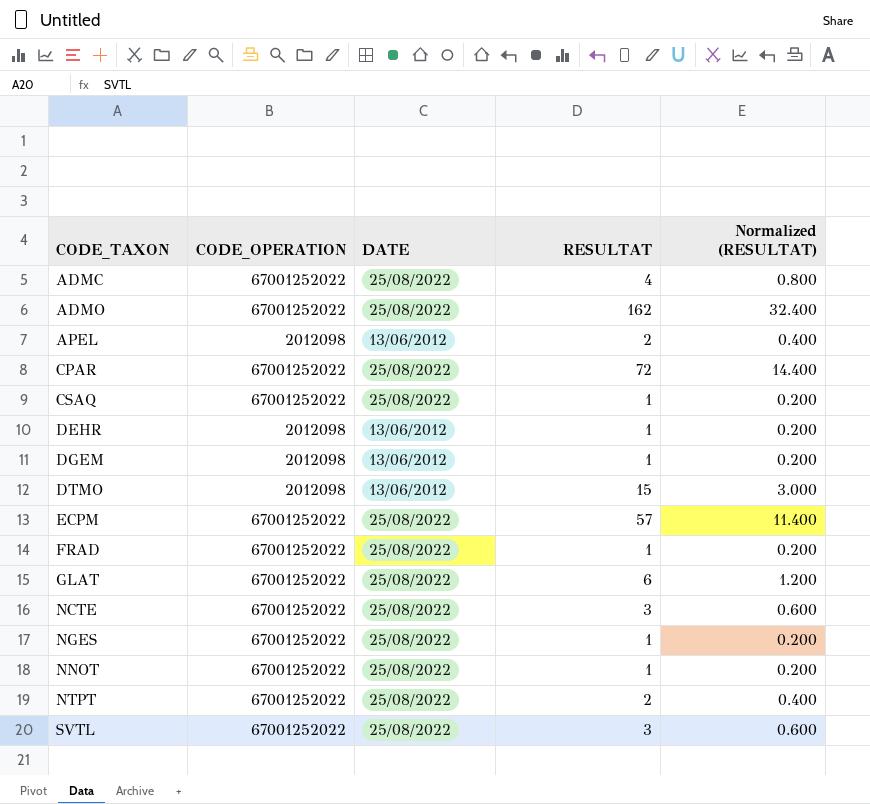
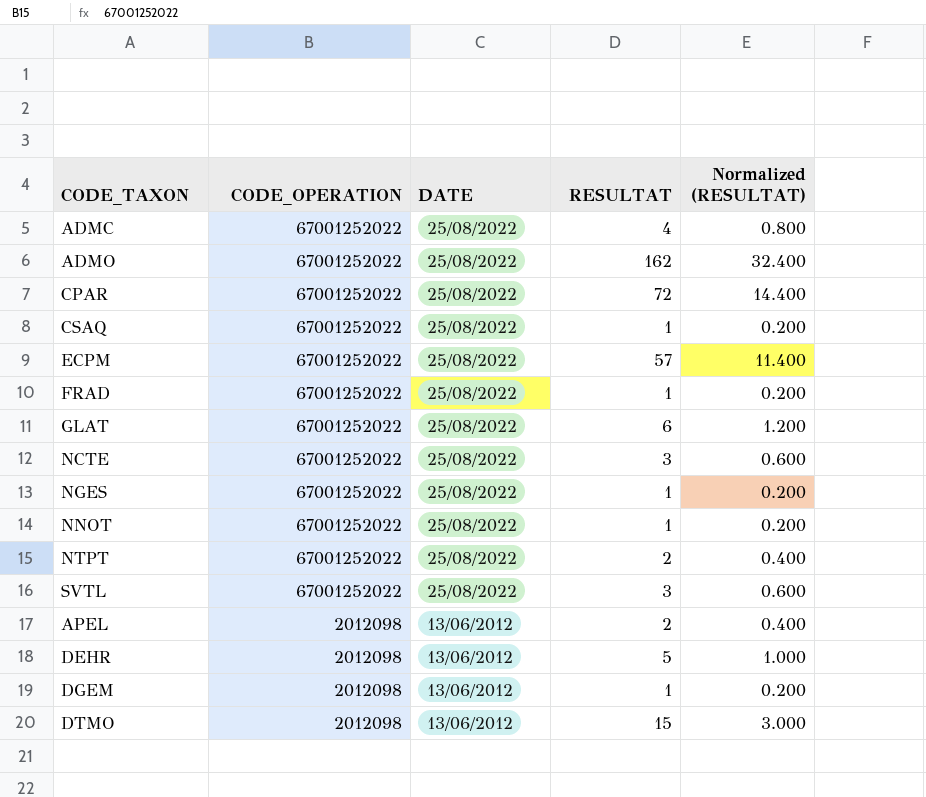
row order: CODE_TAXON ascending -> CODE_OPERATION descending
DEHR | RESULTAT: 1 -> 5
DEHR | Normalized (RESULTAT): 0.200 -> 1.000

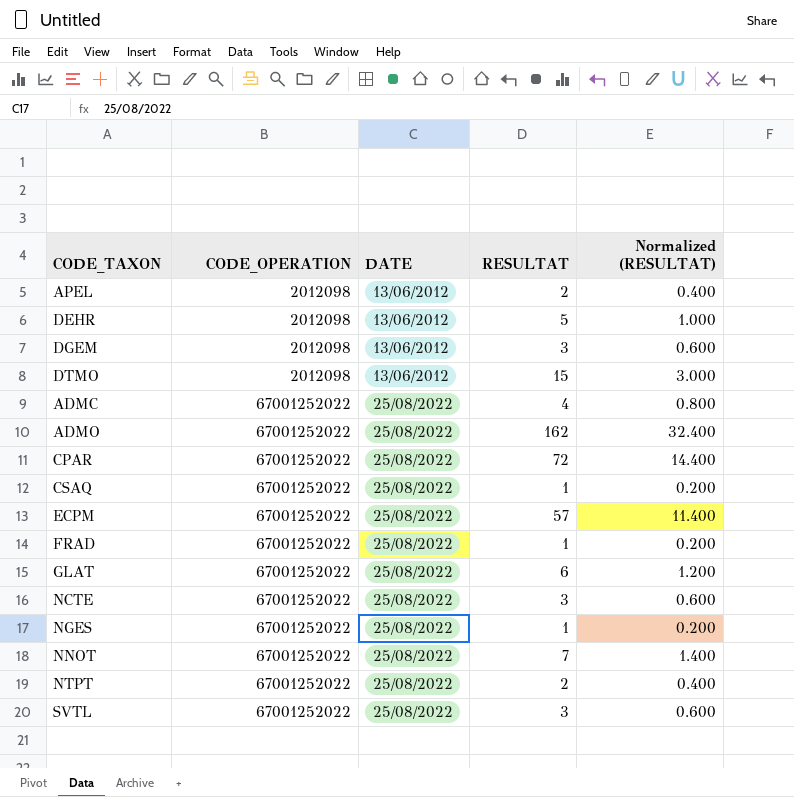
row order: CODE_OPERATION descending -> CODE_OPERATION ascending
DGEM | RESULTAT: 1 -> 3
DGEM | Normalized (RESULTAT): 0.200 -> 0.600
NNOT | RESULTAT: 1 -> 7
NNOT | Normalized (RESULTAT): 0.200 -> 1.400

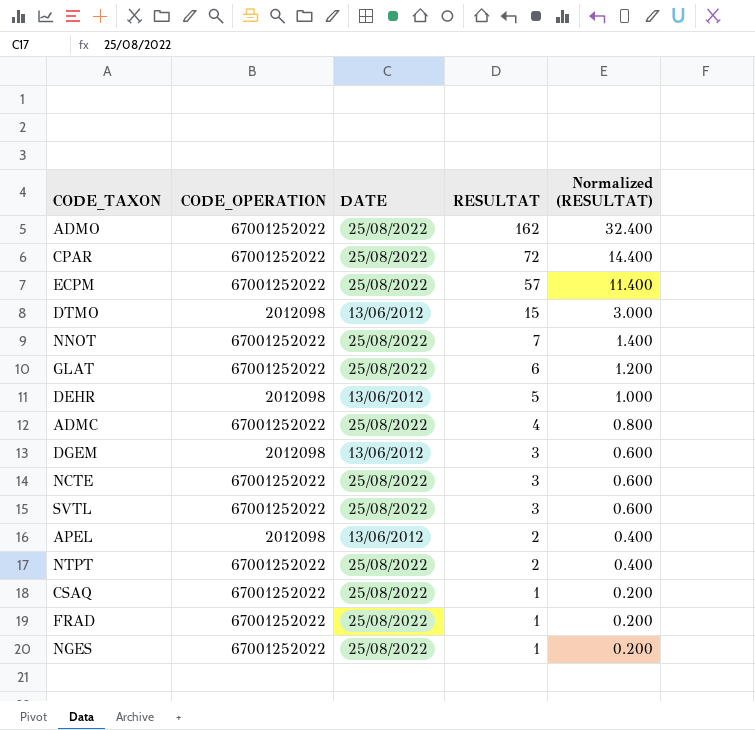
row order: CODE_OPERATION ascending -> RESULTAT descending

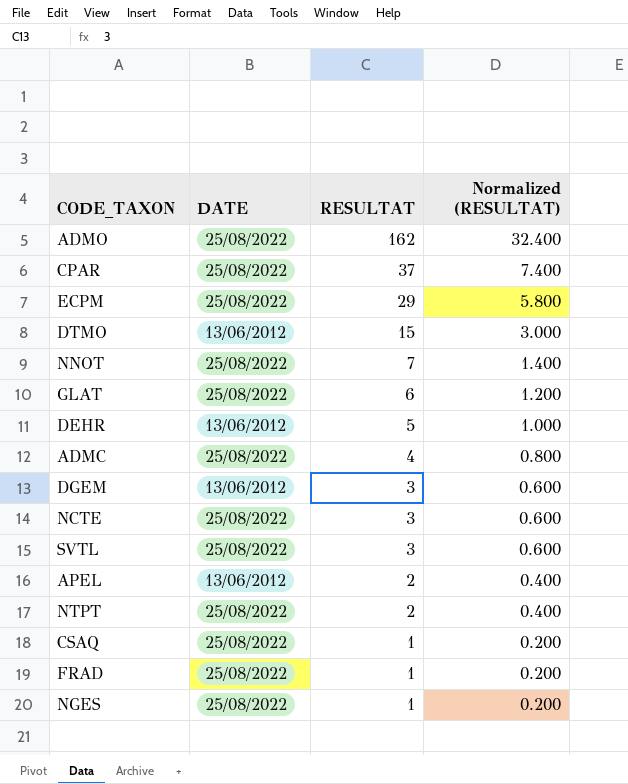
column CODE_OPERATION | position: 2 -> none
CPAR | RESULTAT: 72 -> 37
CPAR | Normalized (RESULTAT): 14.400 -> 7.400
ECPM | RESULTAT: 57 -> 29
ECPM | Normalized (RESULTAT): 11.400 -> 5.800

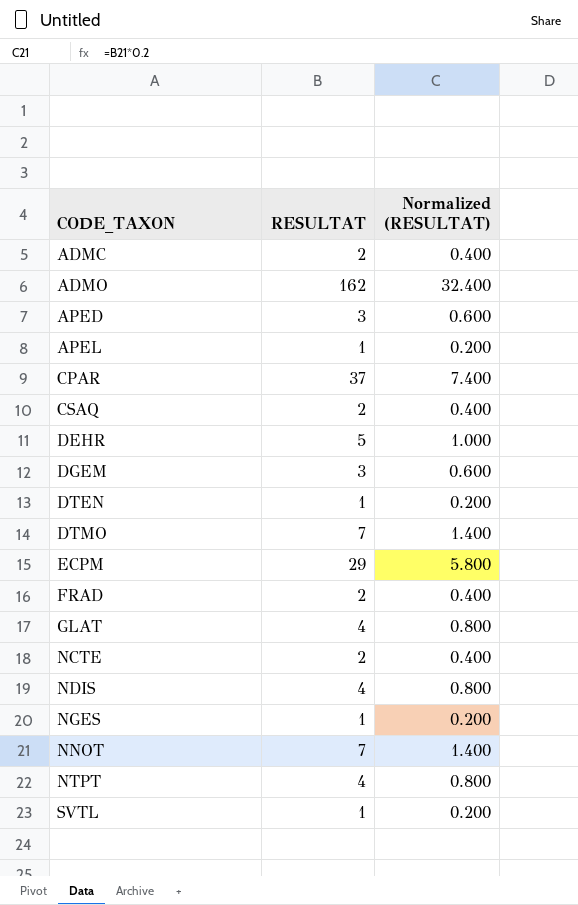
row order: RESULTAT descending -> CODE_TAXON ascending
column DATE | position: 2 -> none
ADMC | RESULTAT: 4 -> 2
ADMC | Normalized (RESULTAT): 0.800 -> 0.400
row APED: none -> 3 | 0.600
APEL | RESULTAT: 2 -> 1
APEL | Normalized (RESULTAT): 0.400 -> 0.200
CSAQ | RESULTAT: 1 -> 2
CSAQ | Normalized (RESULTAT): 0.200 -> 0.400
row DTEN: none -> 1 | 0.200
DTMO | RESULTAT: 15 -> 7
DTMO | Normalized (RESULTAT): 3.000 -> 1.400
FRAD | RESULTAT: 1 -> 2
FRAD | Normalized (RESULTAT): 0.200 -> 0.400
GLAT | RESULTAT: 6 -> 4
GLAT | Normalized (RESULTAT): 1.200 -> 0.800
NCTE | RESULTAT: 3 -> 2
NCTE | Normalized (RESULTAT): 0.600 -> 0.400
row NDIS: none -> 4 | 0.800
NTPT | RESULTAT: 2 -> 4
NTPT | Normalized (RESULTAT): 0.400 -> 0.800
SVTL | RESULTAT: 3 -> 1
SVTL | Normalized (RESULTAT): 0.600 -> 0.200

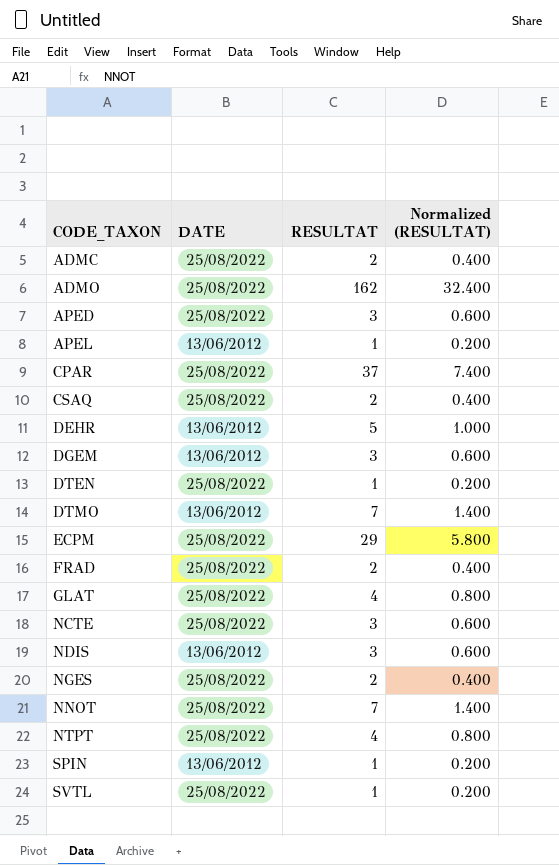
column DATE | position: none -> 2
NCTE | RESULTAT: 2 -> 3
NCTE | Normalized (RESULTAT): 0.400 -> 0.600
NDIS | RESULTAT: 4 -> 3
NDIS | Normalized (RESULTAT): 0.800 -> 0.600
NGES | RESULTAT: 1 -> 2
NGES | Normalized (RESULTAT): 0.200 -> 0.400
row SPIN: none -> 13/06/2012 | 1 | 0.200

